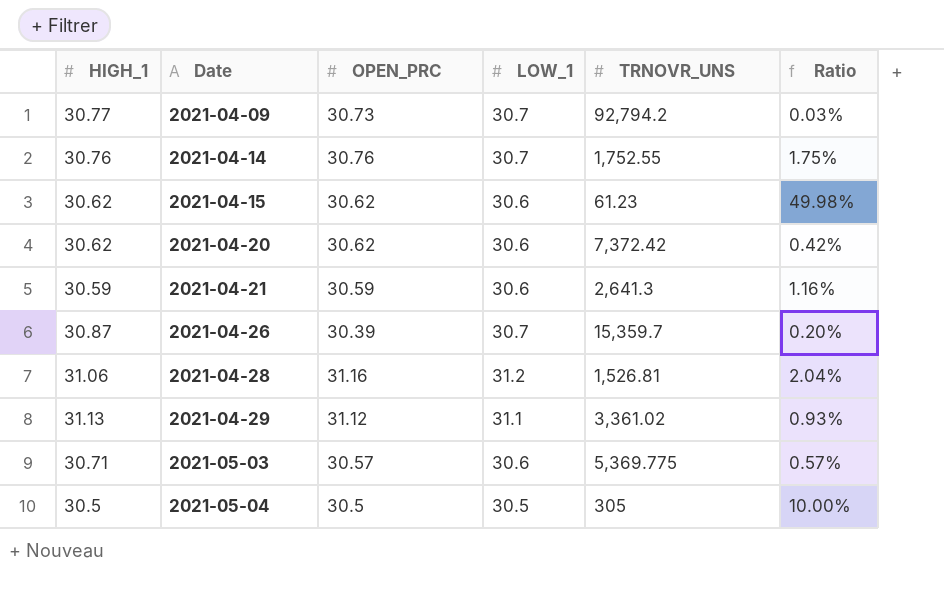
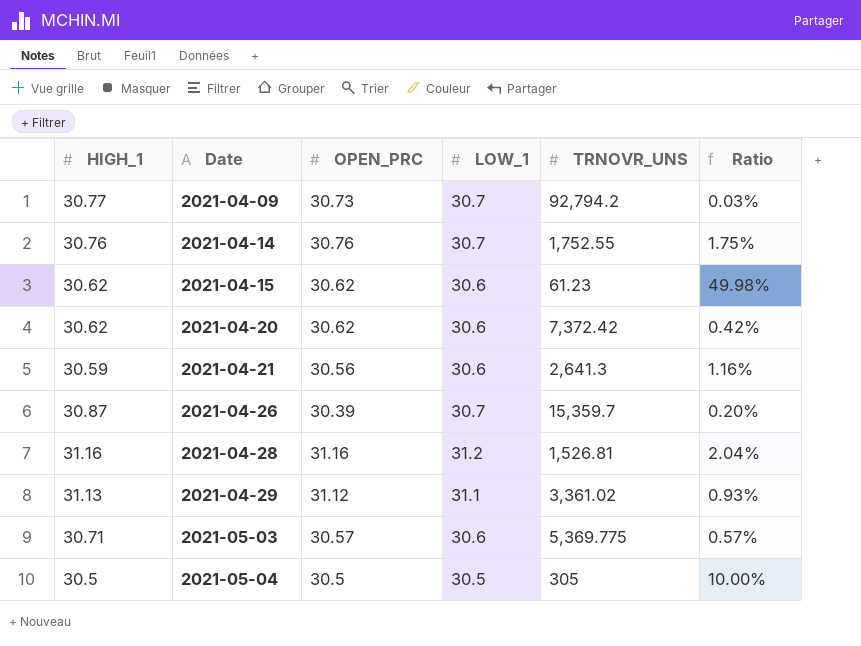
2021-04-21 | OPEN_PRC: 30.59 -> 30.56
2021-04-28 | HIGH_1: 31.06 -> 31.16

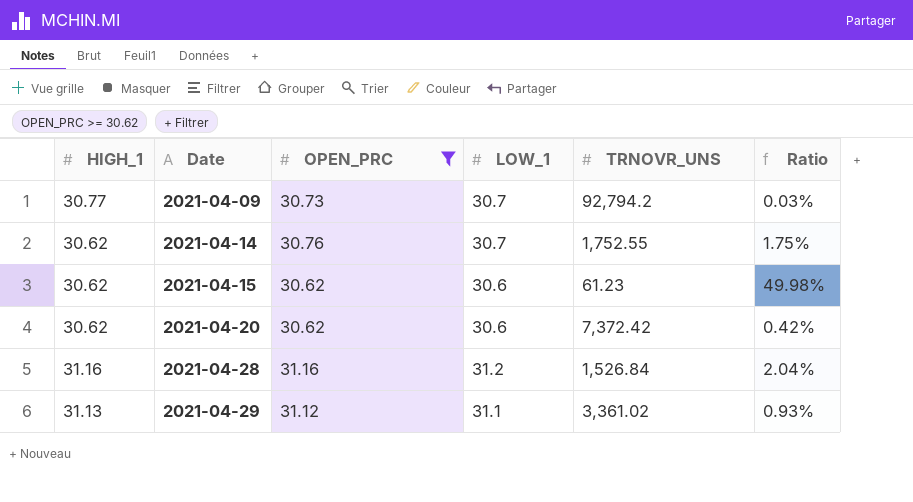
filter: none -> OPEN_PRC >= 30.62
2021-04-14 | HIGH_1: 30.76 -> 30.62
2021-04-28 | TRNOVR_UNS: 1,526.81 -> 1,526.84

